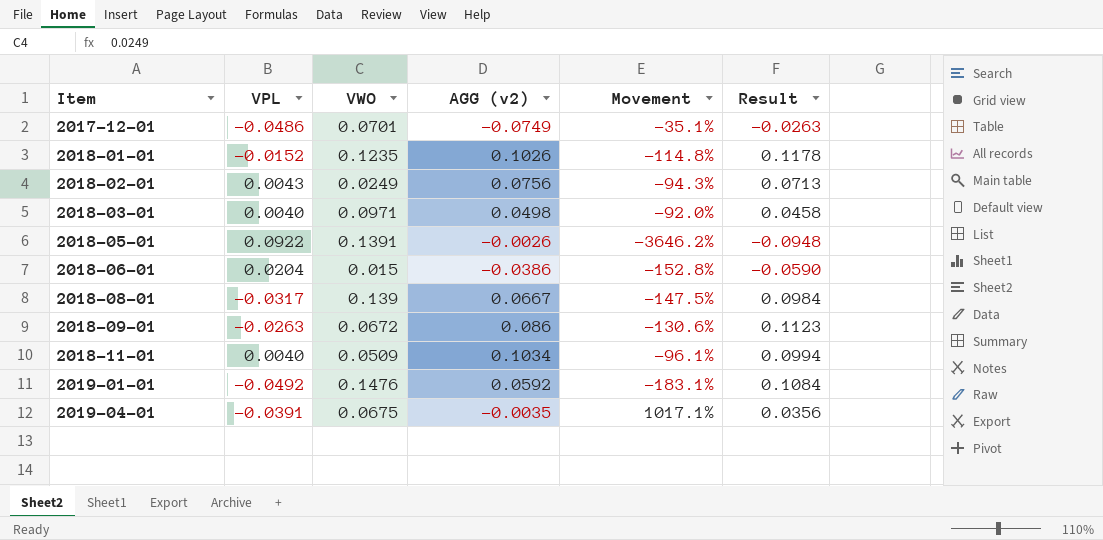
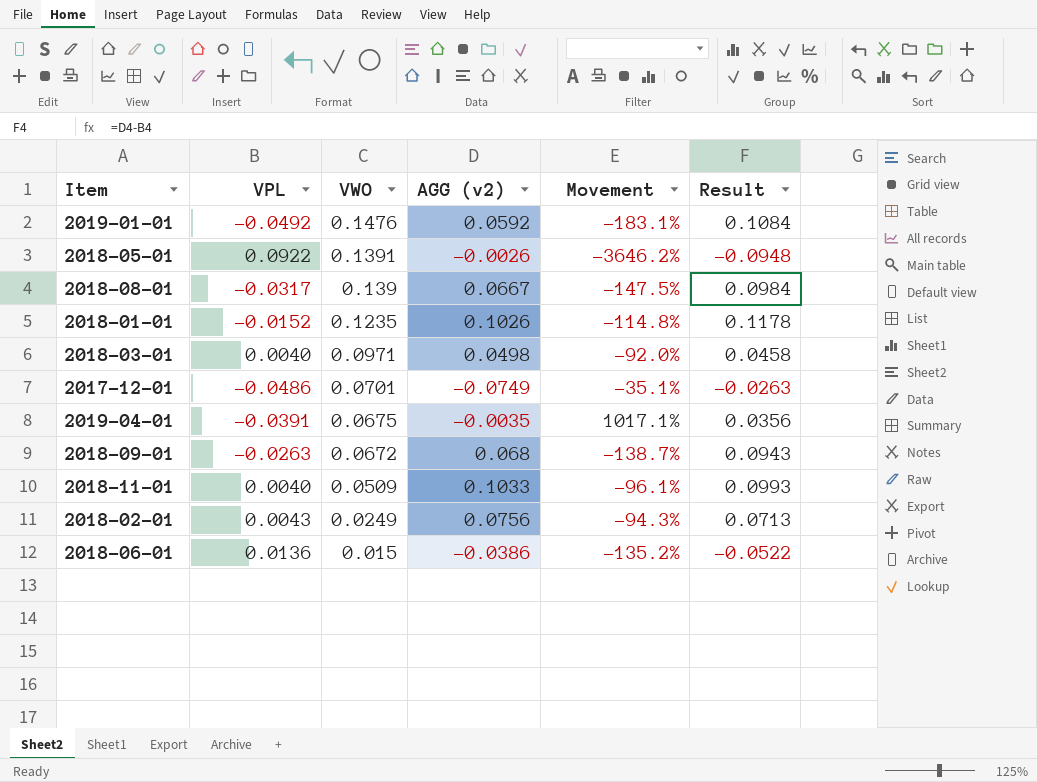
row order: Item ascending -> VWO descending
2018-09-01 | AGG (v2): 0.086 -> 0.068
2018-09-01 | Movement: -130.6% -> -138.7%
2018-09-01 | Result: 0.1123 -> 0.0943
2018-11-01 | AGG (v2): 0.1034 -> 0.1033
2018-11-01 | Result: 0.0994 -> 0.0993
2018-06-01 | VPL: 0.0204 -> 0.0136
2018-06-01 | Movement: -152.8% -> -135.2%
2018-06-01 | Result: -0.0590 -> -0.0522

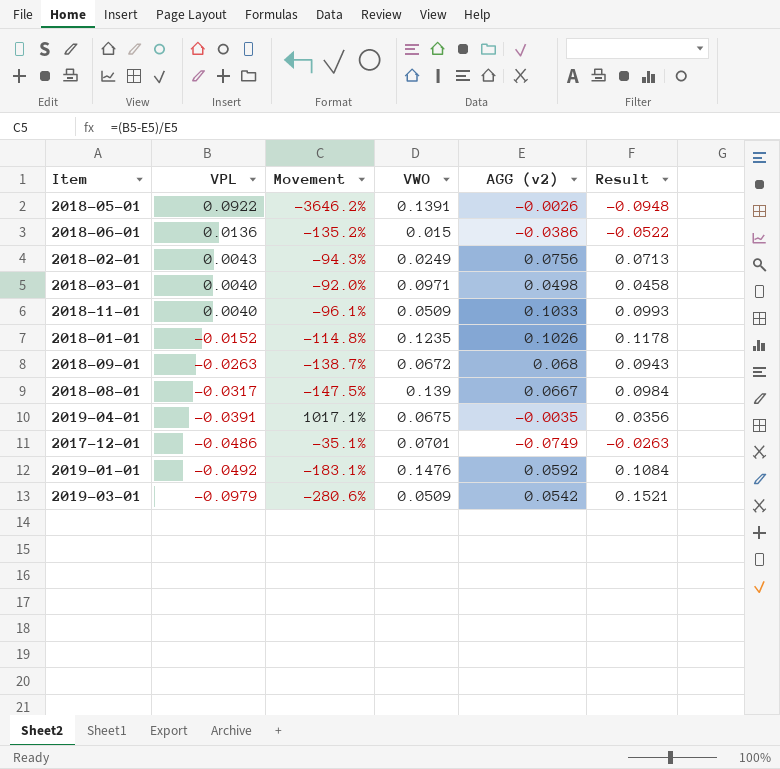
row order: VWO descending -> VPL descending
column Movement | position: 5 -> 3
row 2019-03-01: none -> -0.0979 | -280.6% | 0.0509 | 0.0542 | 0.1521

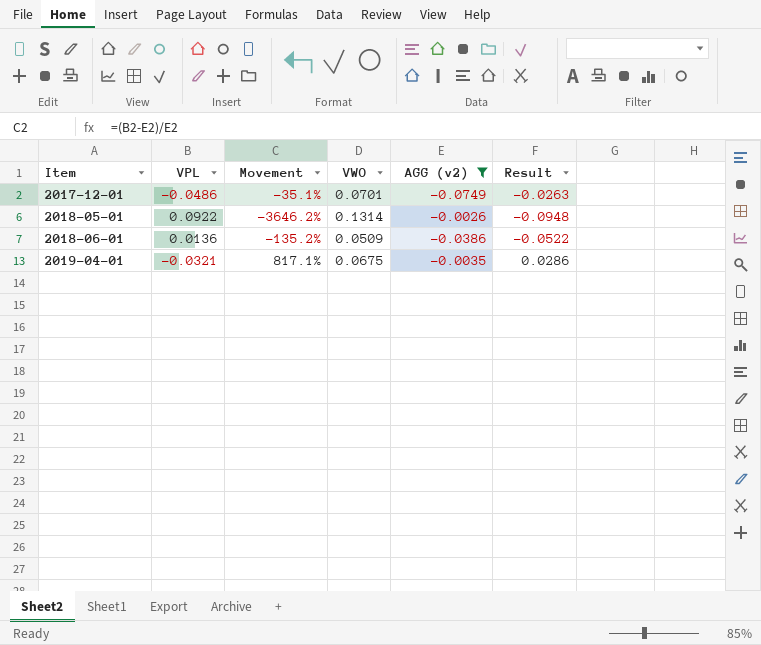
filter: none -> AGG (v2) <= -0.0026
row order: VPL descending -> Item ascending
2018-05-01 | VWO: 0.1391 -> 0.1314
2018-06-01 | VWO: 0.015 -> 0.0509
2019-04-01 | VPL: -0.0391 -> -0.0321
2019-04-01 | Movement: 1017.1% -> 817.1%
2019-04-01 | Result: 0.0356 -> 0.0286

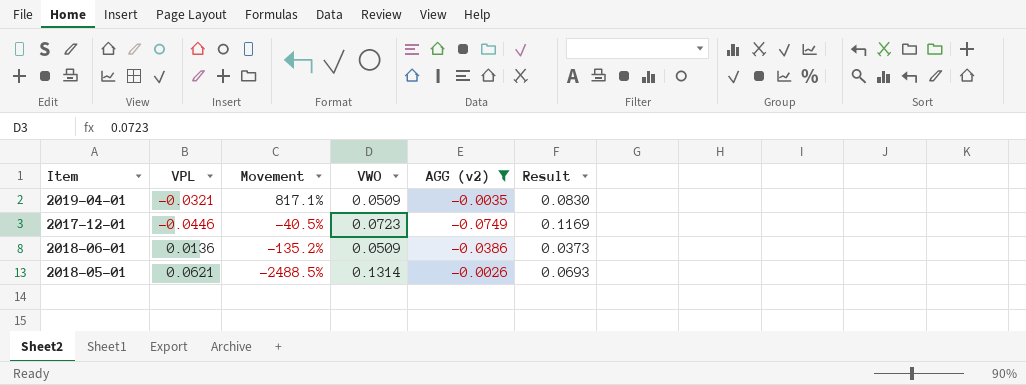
row order: Item ascending -> Movement descending
column Result | formula: [AGG (v2)] - [VPL] -> [VWO] - [VPL]
2019-04-01 | VWO: 0.0675 -> 0.0509
2017-12-01 | VPL: -0.0486 -> -0.0446
2017-12-01 | Movement: -35.1% -> -40.5%
2017-12-01 | VWO: 0.0701 -> 0.0723
2018-05-01 | VPL: 0.0922 -> 0.0621
2018-05-01 | Movement: -3646.2% -> -2488.5%

